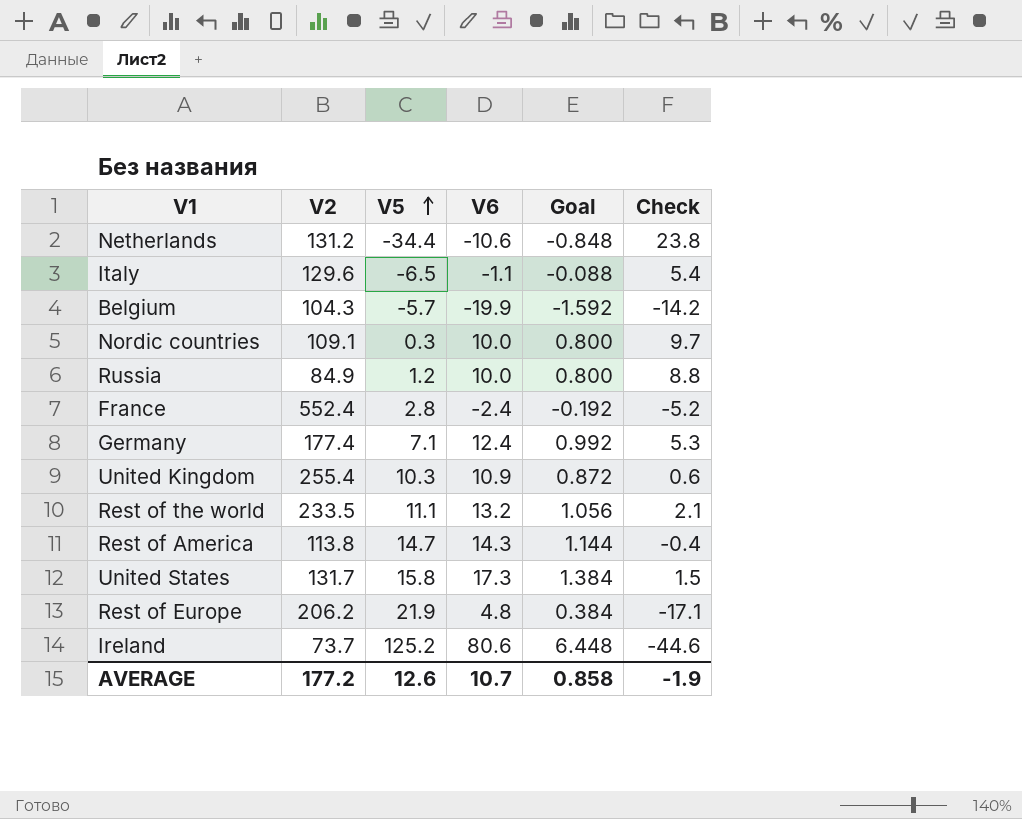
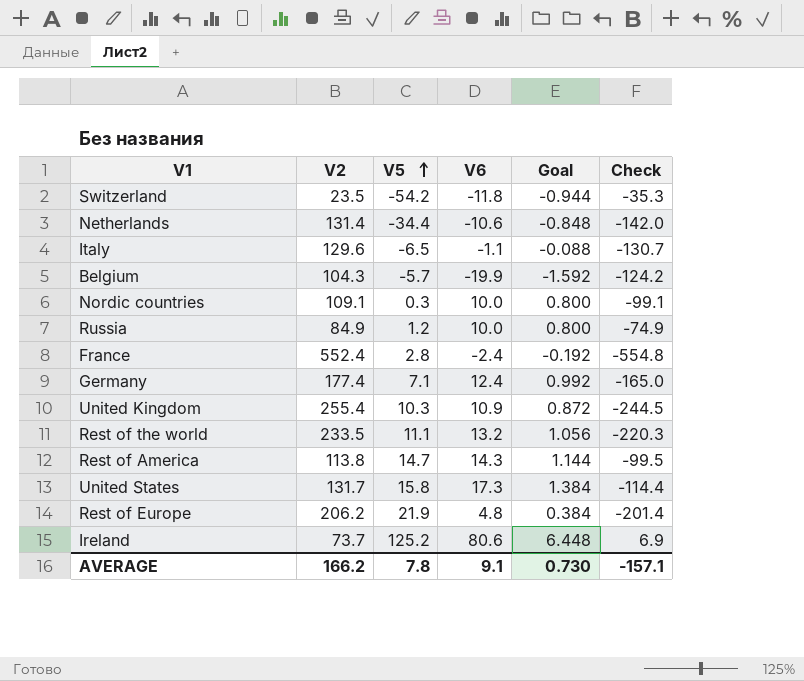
column Check | formula: [V6] - [V5] -> [V6] - [V2]
row Switzerland: none -> 23.5 | -54.2 | -11.8 | -0.944 | -35.3
Netherlands | V2: 131.2 -> 131.4
AVERAGE | V2: 177.2 -> 166.2
AVERAGE | V5: 12.6 -> 7.8
AVERAGE | V6: 10.7 -> 9.1
AVERAGE | Goal: 0.858 -> 0.730
AVERAGE | Check: -1.9 -> -157.1

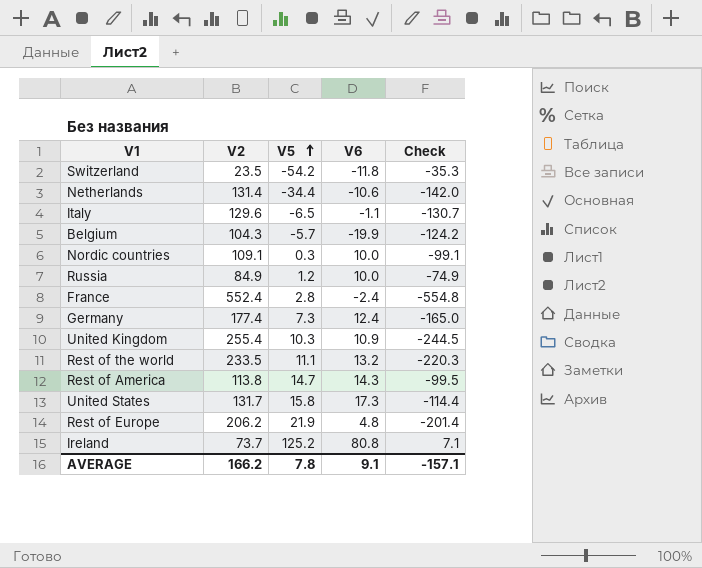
column Goal | formula: [V6] * 0.08 -> none
Germany | V5: 7.1 -> 7.3
Ireland | V6: 80.6 -> 80.8
Ireland | Check: 6.9 -> 7.1

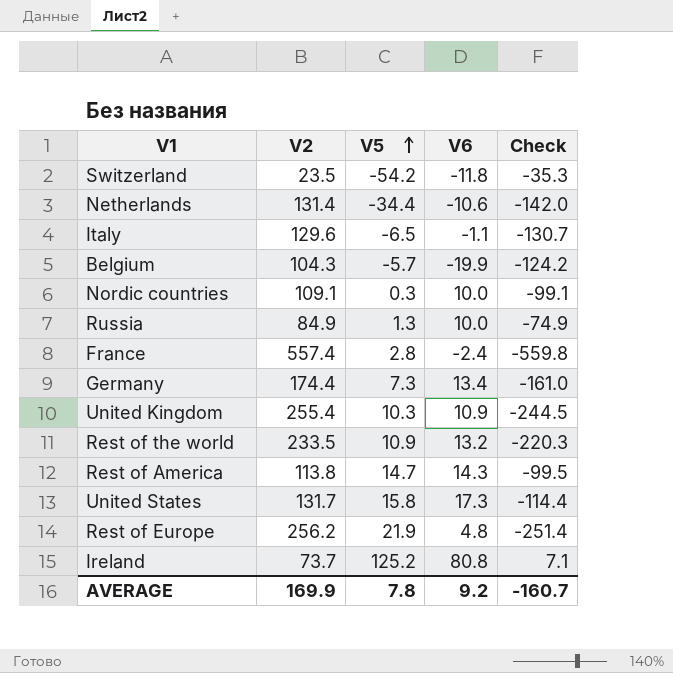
Russia | V5: 1.2 -> 1.3
France | V2: 552.4 -> 557.4
France | Check: -554.8 -> -559.8
Germany | V2: 177.4 -> 174.4
Germany | V6: 12.4 -> 13.4
Germany | Check: -165.0 -> -161.0
Rest of the world | V5: 11.1 -> 10.9
Rest of Europe | V2: 206.2 -> 256.2
Rest of Europe | Check: -201.4 -> -251.4
AVERAGE | V2: 166.2 -> 169.9
AVERAGE | V6: 9.1 -> 9.2
AVERAGE | Check: -157.1 -> -160.7

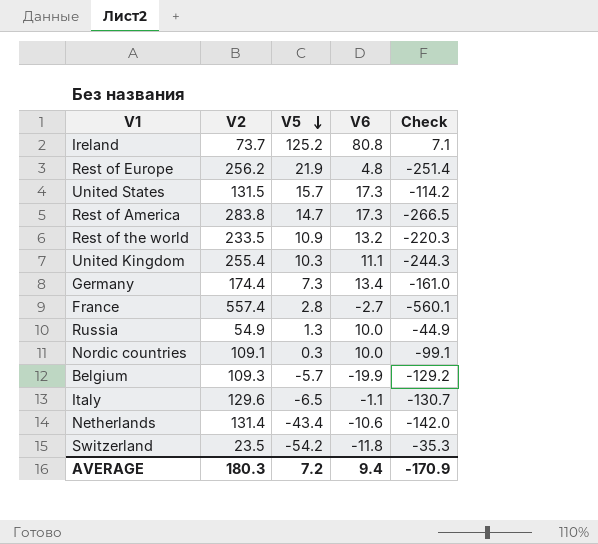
row order: V5 ascending -> V5 descending
United States | V2: 131.7 -> 131.5
United States | V5: 15.8 -> 15.7
United States | Check: -114.4 -> -114.2
Rest of America | V2: 113.8 -> 283.8
Rest of America | V6: 14.3 -> 17.3
Rest of America | Check: -99.5 -> -266.5
United Kingdom | V6: 10.9 -> 11.1
United Kingdom | Check: -244.5 -> -244.3
France | V6: -2.4 -> -2.7
France | Check: -559.8 -> -560.1
Russia | V2: 84.9 -> 54.9
Russia | Check: -74.9 -> -44.9
Belgium | V2: 104.3 -> 109.3
Belgium | Check: -124.2 -> -129.2
Netherlands | V5: -34.4 -> -43.4
AVERAGE | V2: 169.9 -> 180.3
AVERAGE | V5: 7.8 -> 7.2
AVERAGE | V6: 9.2 -> 9.4
AVERAGE | Check: -160.7 -> -170.9

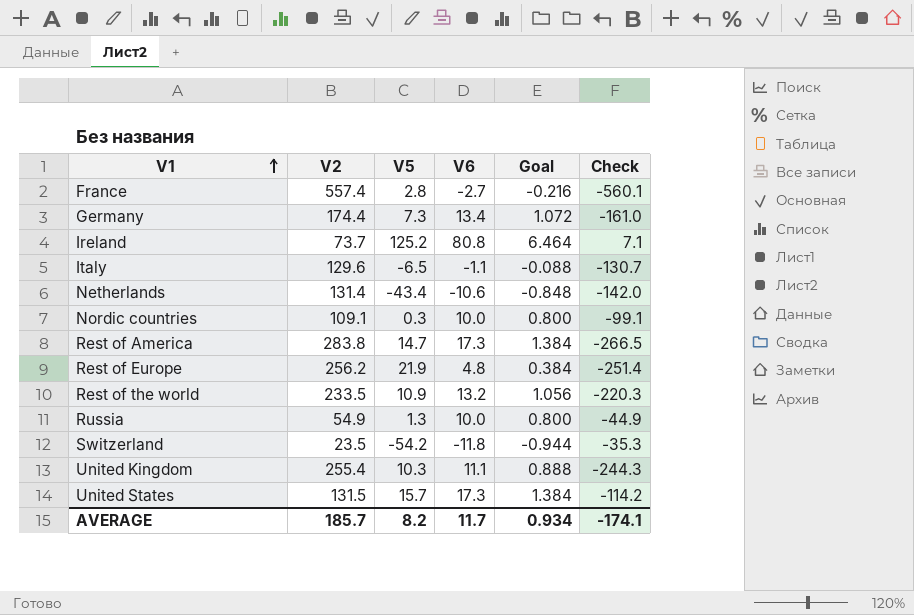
row order: V5 descending -> V1 ascending
column Goal | formula: none -> [V6] * 0.08
row Belgium: 109.3 | -5.7 | -19.9 | -129.2 -> none
AVERAGE | V2: 180.3 -> 185.7
AVERAGE | V5: 7.2 -> 8.2
AVERAGE | V6: 9.4 -> 11.7
AVERAGE | Check: -170.9 -> -174.1

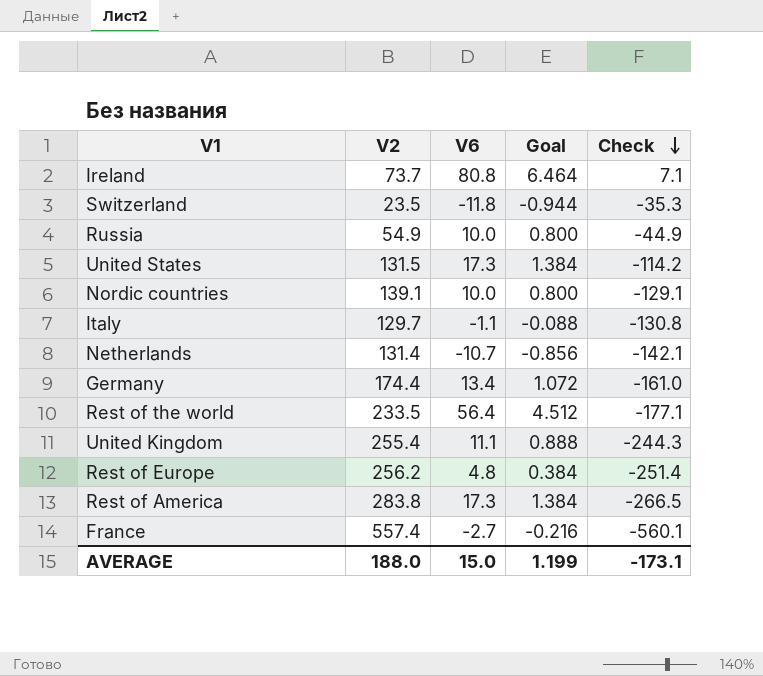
row order: V1 ascending -> Check descending
column V5 | position: 3 -> none
Nordic countries | V2: 109.1 -> 139.1
Nordic countries | Check: -99.1 -> -129.1
Italy | V2: 129.6 -> 129.7
Italy | Check: -130.7 -> -130.8
Netherlands | V6: -10.6 -> -10.7
Netherlands | Goal: -0.848 -> -0.856
Netherlands | Check: -142.0 -> -142.1
Rest of the world | V6: 13.2 -> 56.4
Rest of the world | Goal: 1.056 -> 4.512
Rest of the world | Check: -220.3 -> -177.1
AVERAGE | V2: 185.7 -> 188.0
AVERAGE | V6: 11.7 -> 15.0
AVERAGE | Goal: 0.934 -> 1.199
AVERAGE | Check: -174.1 -> -173.1

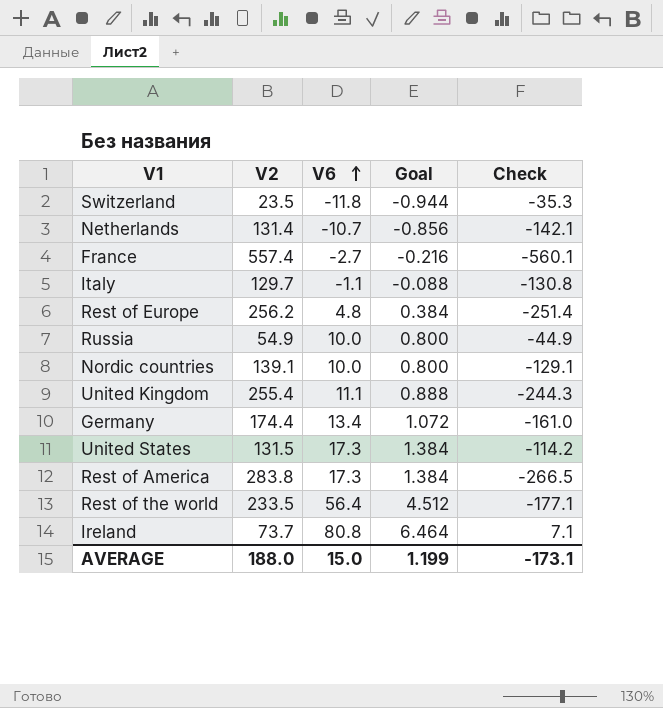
row order: Check descending -> V6 ascending

